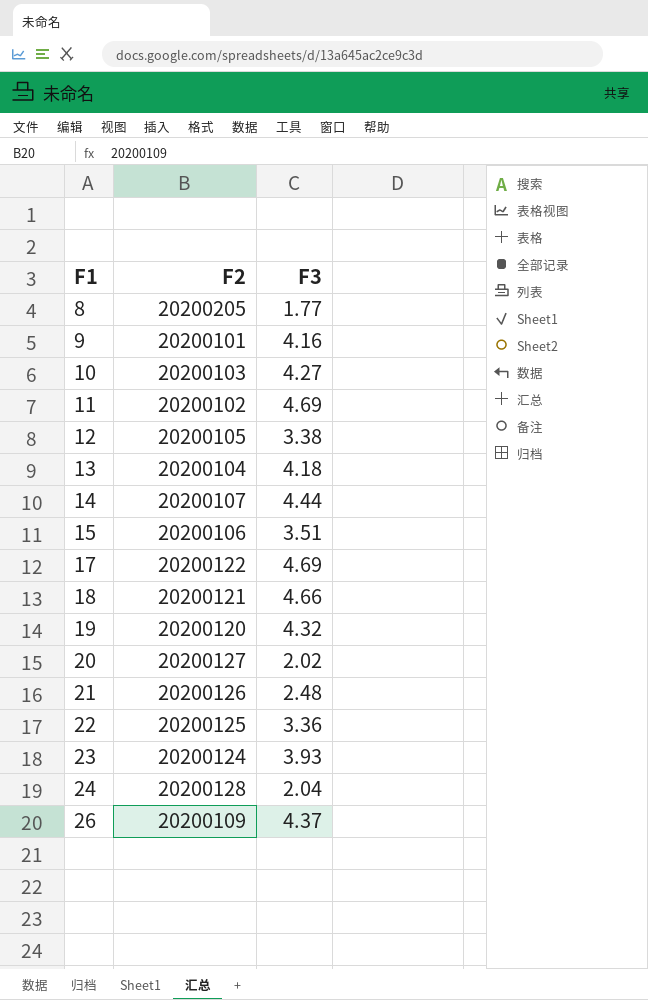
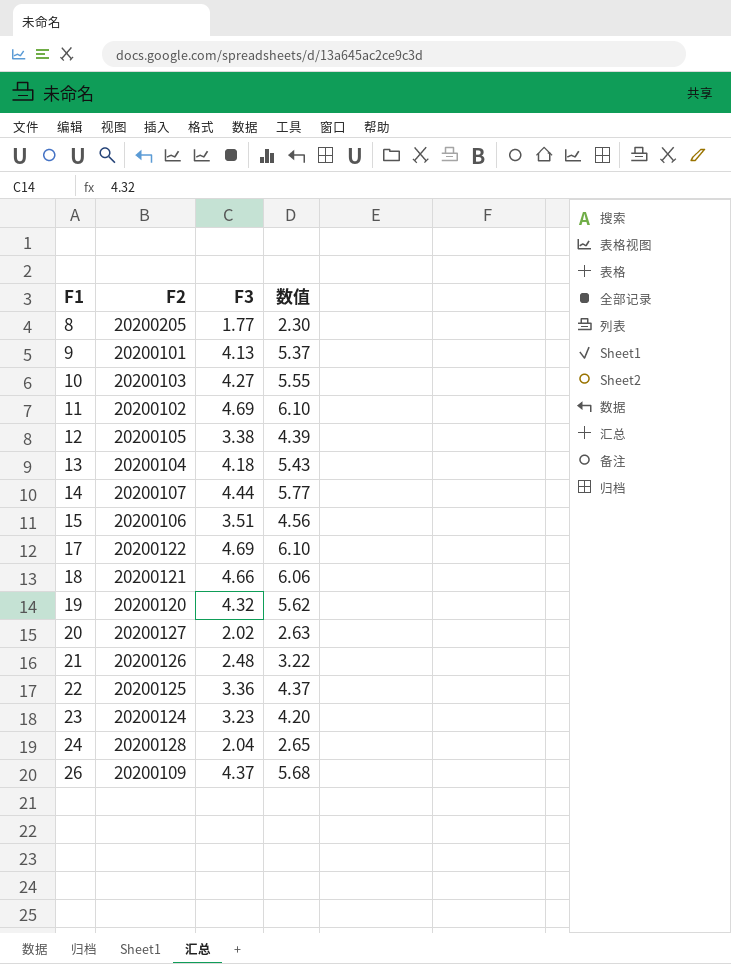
column 数值 | formula: none -> [F3] * 1.3
9 | F3: 4.16 -> 4.13
23 | F3: 3.93 -> 3.23

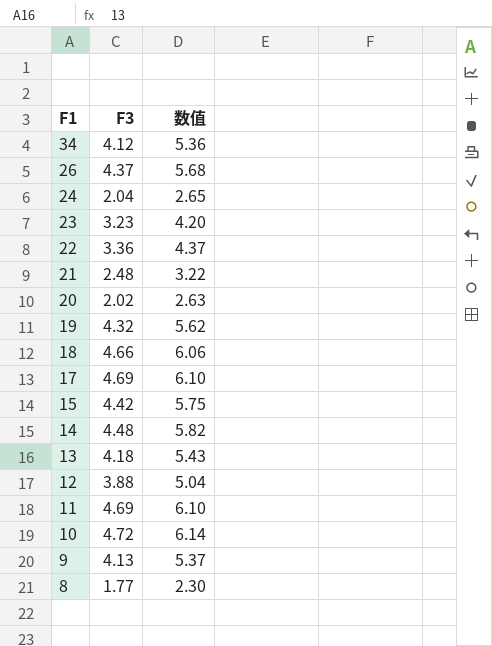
row order: F1 ascending -> F1 descending
column F2 | position: 2 -> none
row 34: none -> 4.12 | 5.36
15 | F3: 3.51 -> 4.42
15 | 数值: 4.56 -> 5.75
14 | F3: 4.44 -> 4.48
14 | 数值: 5.77 -> 5.82
12 | F3: 3.38 -> 3.88
12 | 数值: 4.39 -> 5.04
10 | F3: 4.27 -> 4.72
10 | 数值: 5.55 -> 6.14

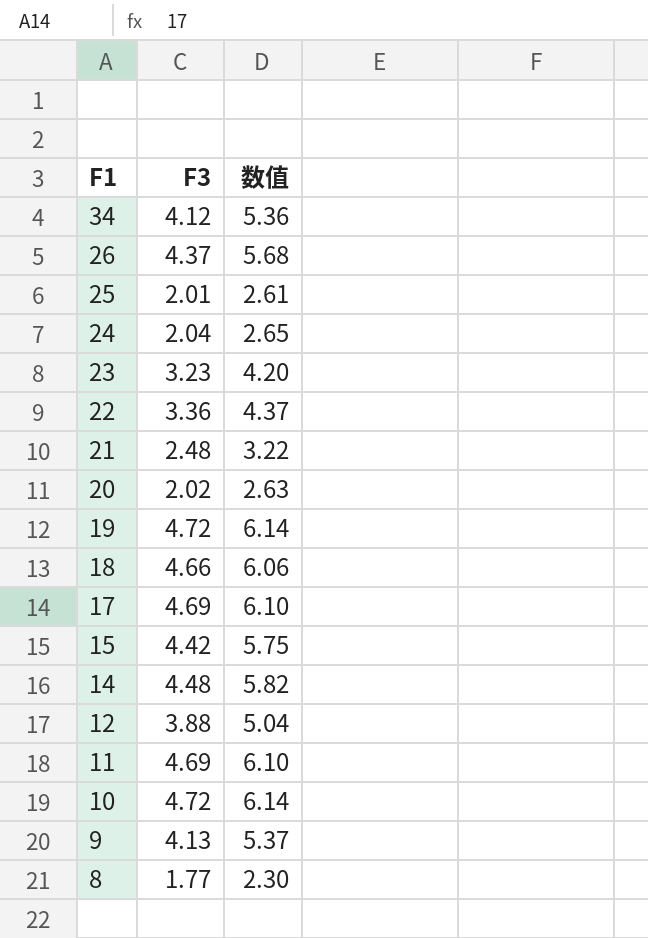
row 13: 4.18 | 5.43 -> none
row 25: none -> 2.01 | 2.61
19 | F3: 4.32 -> 4.72
19 | 数值: 5.62 -> 6.14

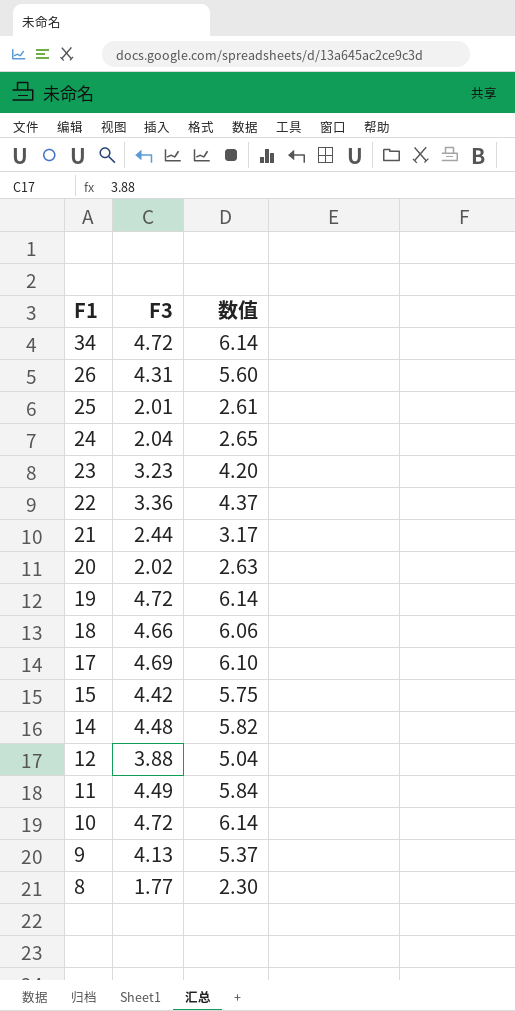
34 | F3: 4.12 -> 4.72
34 | 数值: 5.36 -> 6.14
26 | F3: 4.37 -> 4.31
26 | 数值: 5.68 -> 5.60
21 | F3: 2.48 -> 2.44
21 | 数值: 3.22 -> 3.17
11 | F3: 4.69 -> 4.49
11 | 数值: 6.10 -> 5.84

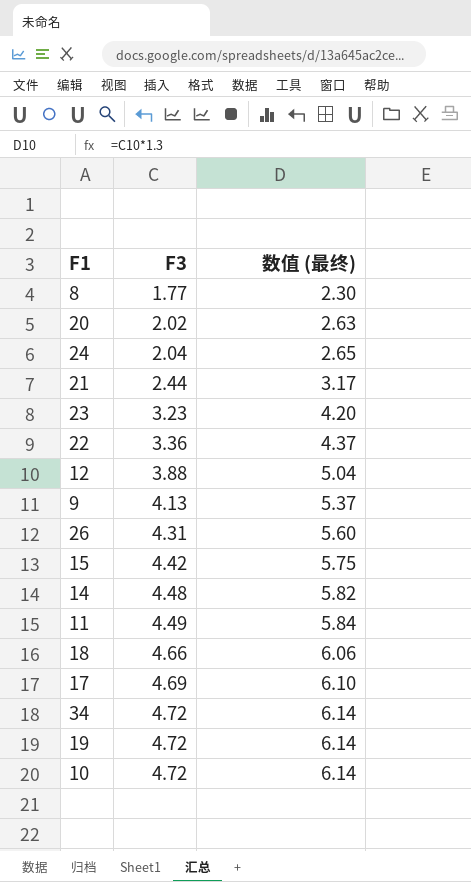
row order: F1 descending -> F3 ascending
column name: 数值 -> 数值 (最终)
row 25: 2.01 | 2.61 -> none

